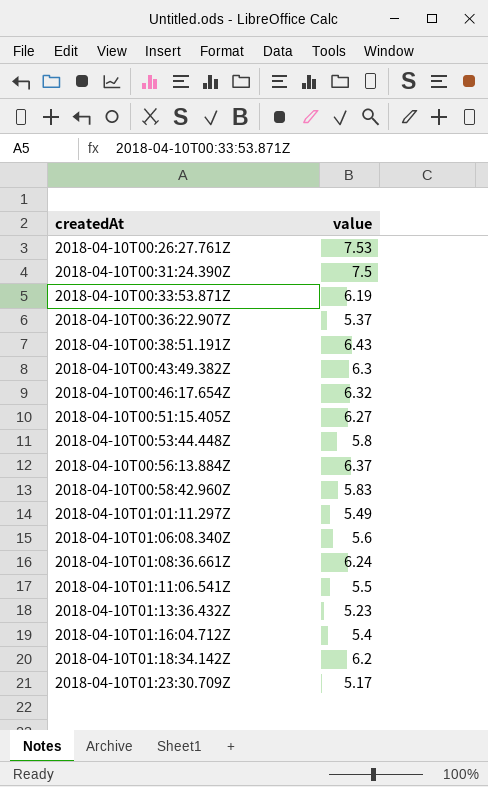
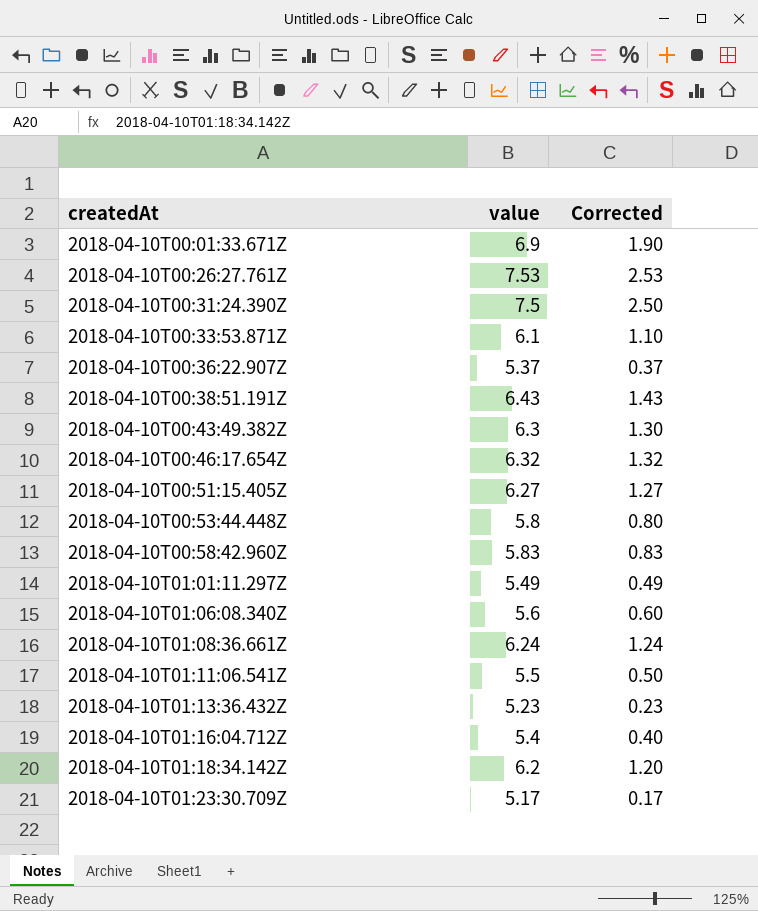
column Corrected | formula: none -> [value] - 5
row 2018-04-10T00:56:13.884Z: 6.37 -> none
row 2018-04-10T00:01:33.671Z: none -> 6.9 | 1.90
2018-04-10T00:33:53.871Z | value: 6.19 -> 6.1

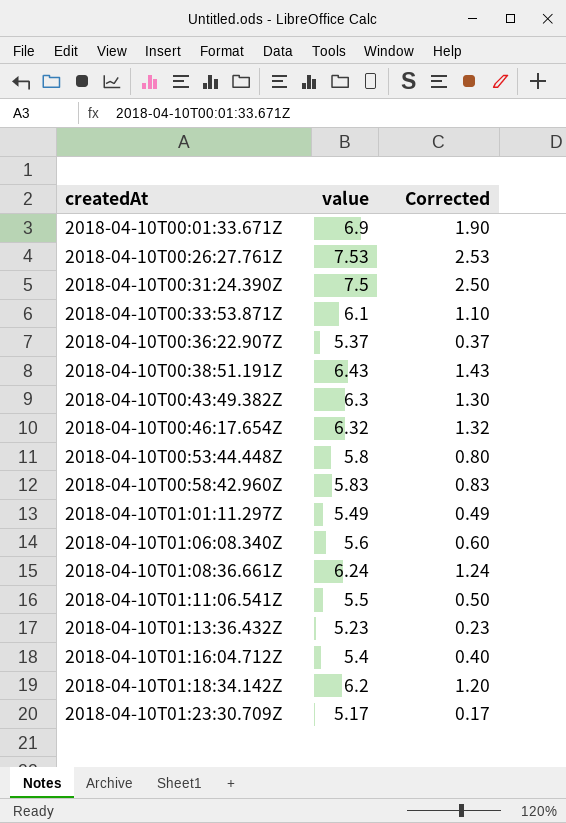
row 2018-04-10T00:51:15.405Z: 6.27 | 1.27 -> none

